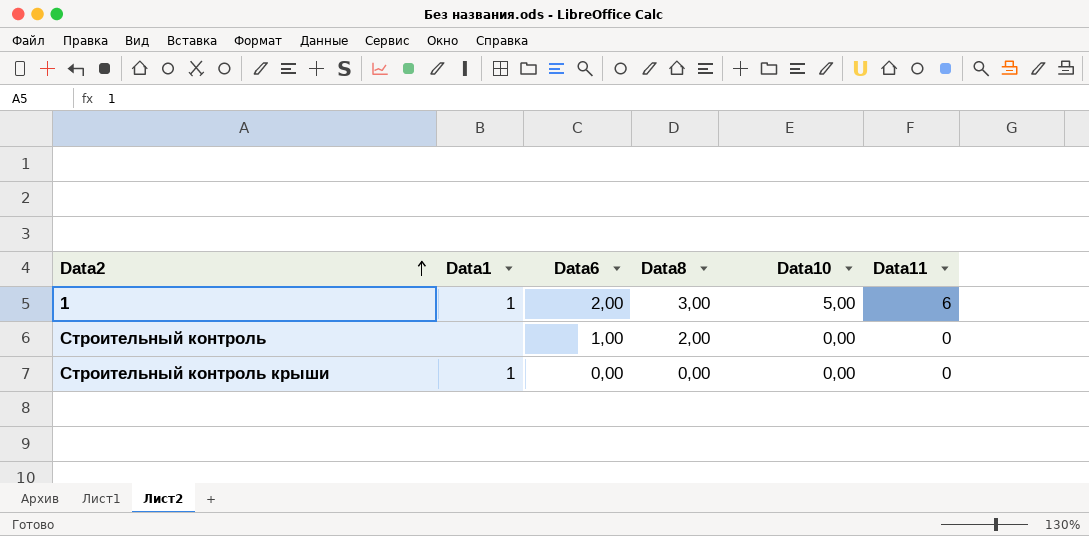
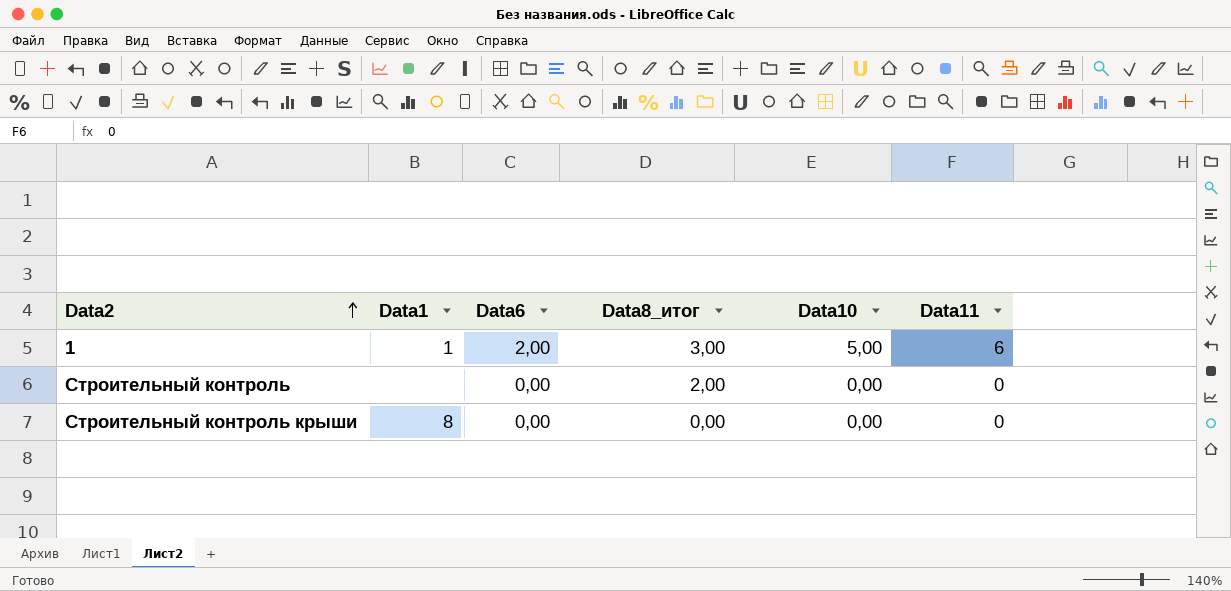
column name: Data8 -> Data8_итог
Строительный контроль | Data6: 1,00 -> 0,00
Строительный контроль крыши | Data1: 1 -> 8

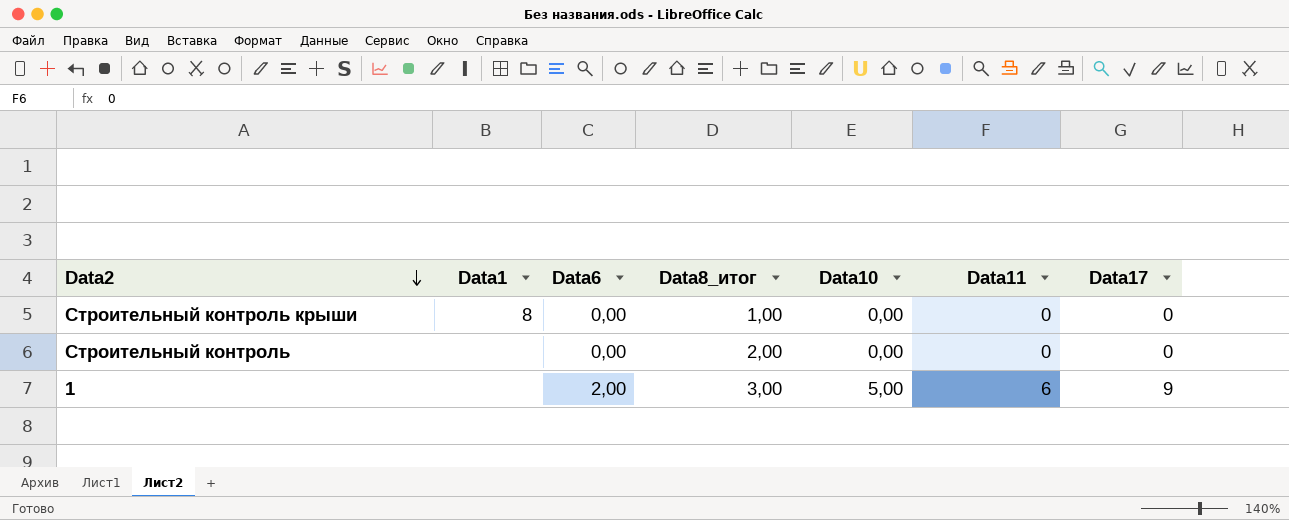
row order: Data2 ascending -> Data2 descending
column Data17 | position: none -> 7
Строительный контроль крыши | Data8_итог: 0,00 -> 1,00
1 | Data1: 1 -> none

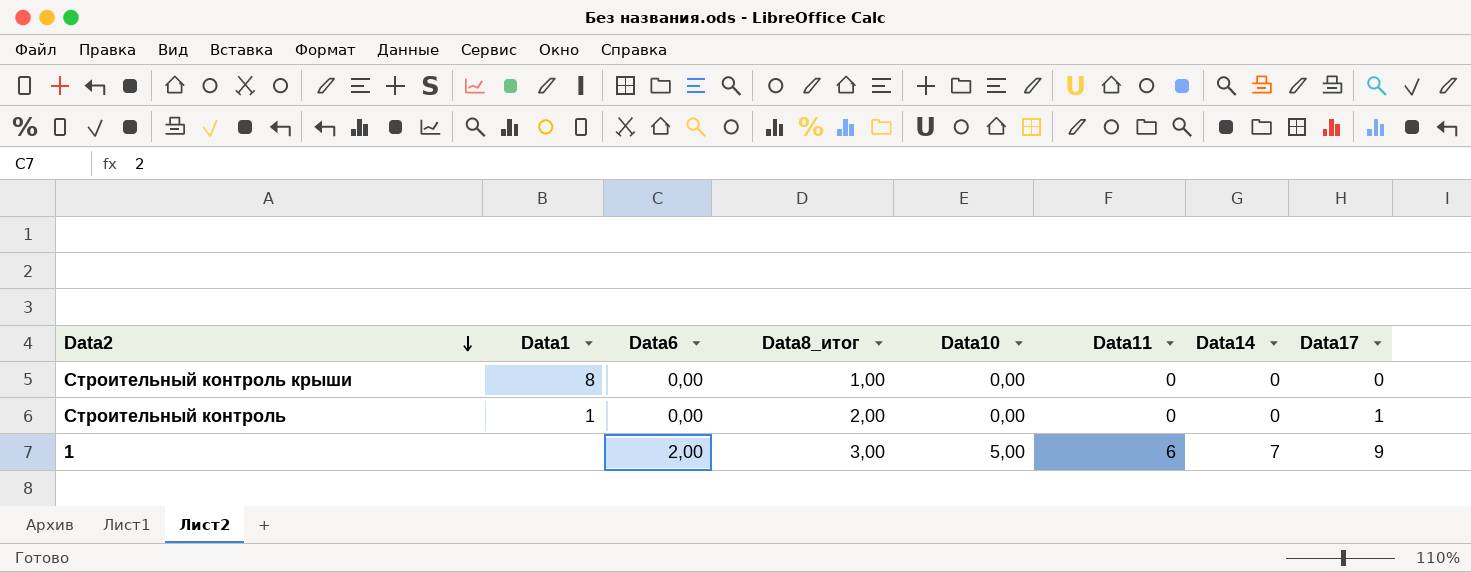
column Data14 | position: none -> 7
Строительный контроль | Data1: none -> 1
Строительный контроль | Data17: 0 -> 1

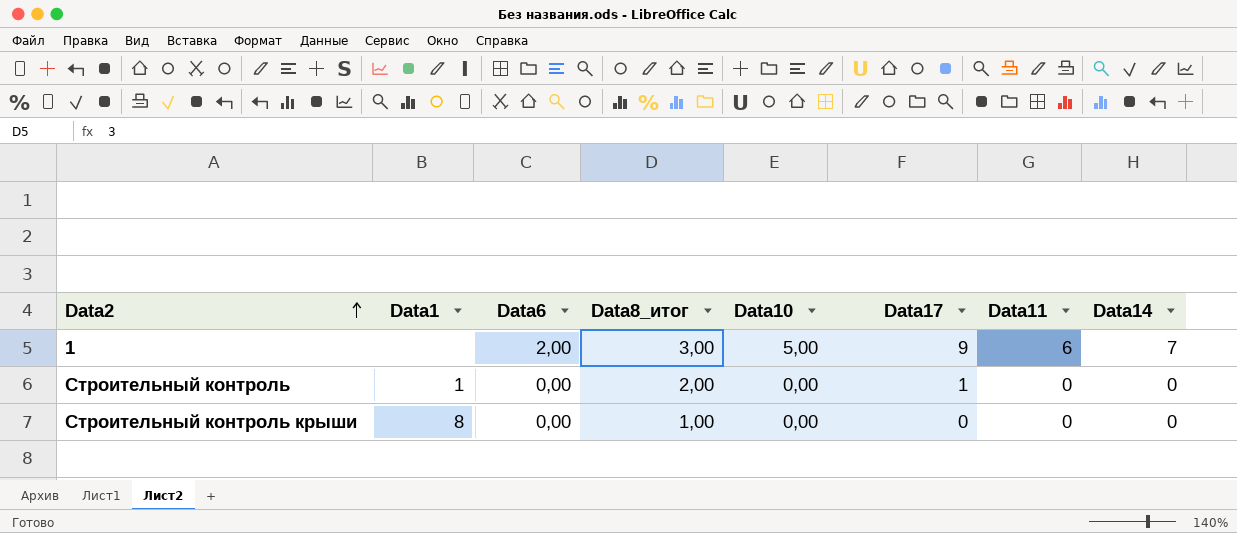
row order: Data2 descending -> Data2 ascending
column Data17 | position: 8 -> 6

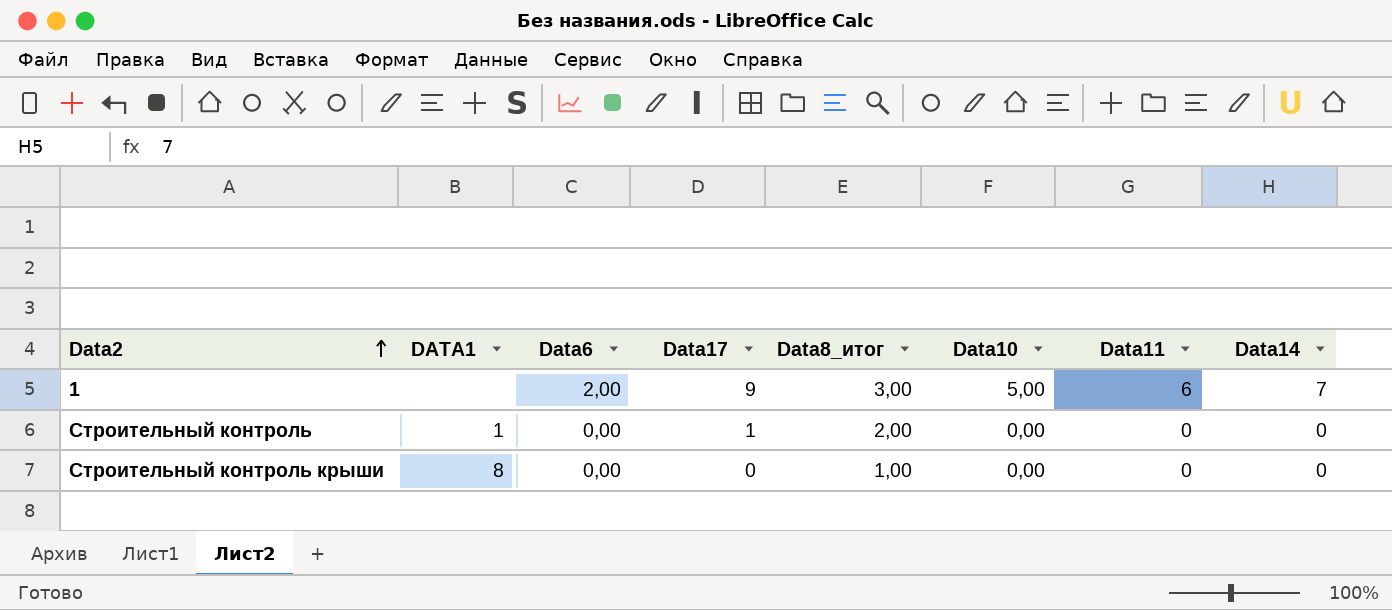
column name: Data1 -> DATA1
column Data17 | position: 6 -> 4

